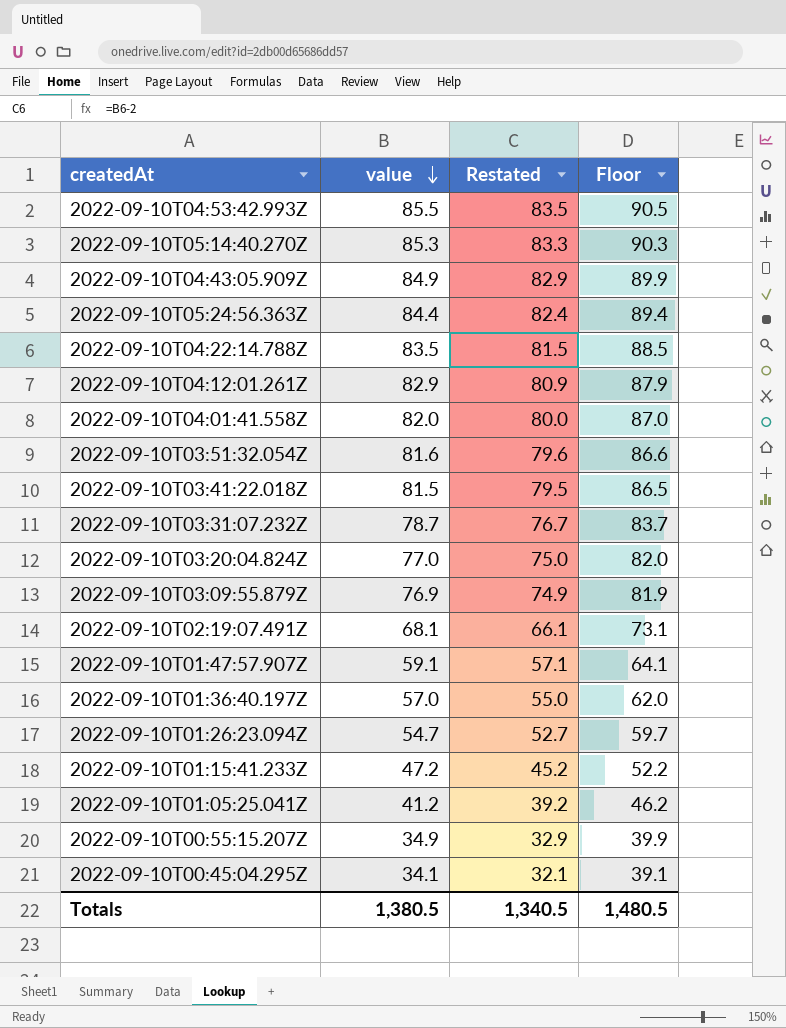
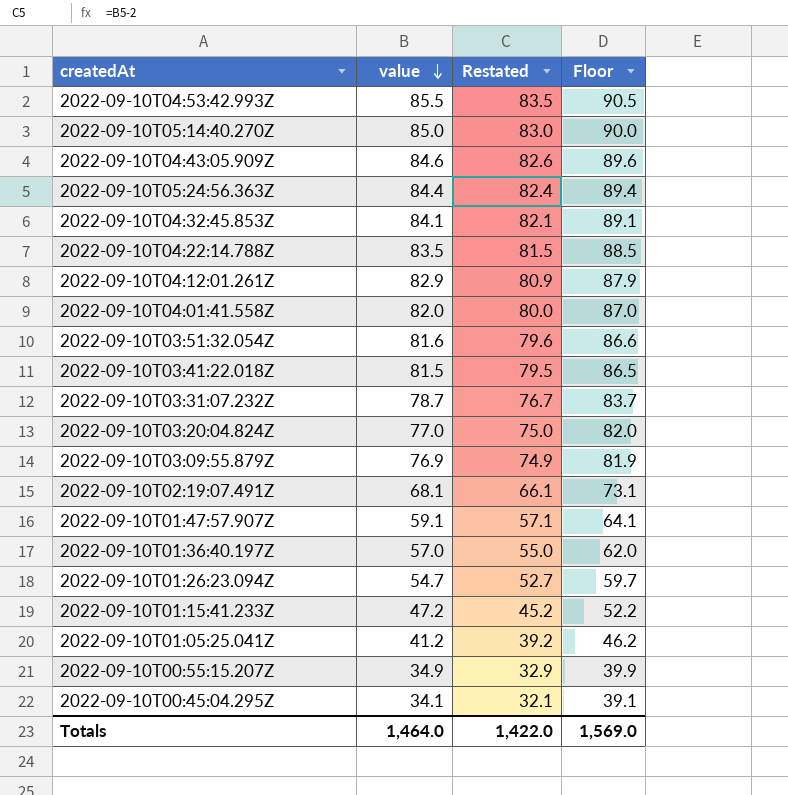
2022-09-10T05:14:40.270Z | value: 85.3 -> 85.0
2022-09-10T05:14:40.270Z | Restated: 83.3 -> 83.0
2022-09-10T05:14:40.270Z | Floor: 90.3 -> 90.0
2022-09-10T04:43:05.909Z | value: 84.9 -> 84.6
2022-09-10T04:43:05.909Z | Restated: 82.9 -> 82.6
2022-09-10T04:43:05.909Z | Floor: 89.9 -> 89.6
row 2022-09-10T04:32:45.853Z: none -> 84.1 | 82.1 | 89.1
Totals | value: 1,380.5 -> 1,464.0
Totals | Restated: 1,340.5 -> 1,422.0
Totals | Floor: 1,480.5 -> 1,569.0

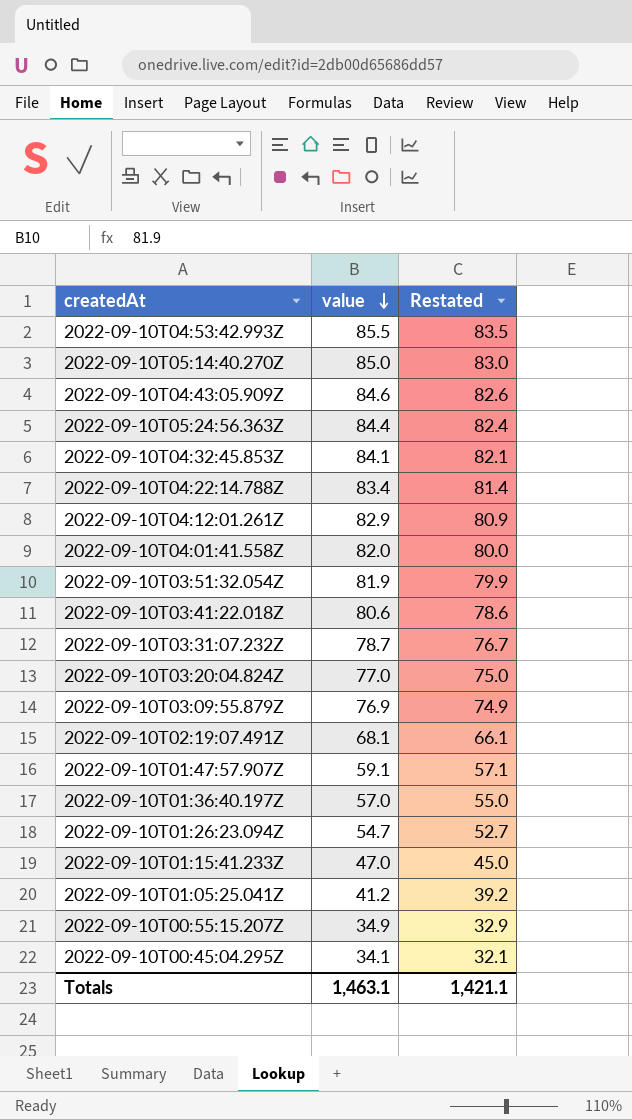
column Floor | formula: [value] + 5 -> none
2022-09-10T04:22:14.788Z | value: 83.5 -> 83.4
2022-09-10T04:22:14.788Z | Restated: 81.5 -> 81.4
2022-09-10T03:51:32.054Z | value: 81.6 -> 81.9
2022-09-10T03:51:32.054Z | Restated: 79.6 -> 79.9
2022-09-10T03:41:22.018Z | value: 81.5 -> 80.6
2022-09-10T03:41:22.018Z | Restated: 79.5 -> 78.6
2022-09-10T01:15:41.233Z | value: 47.2 -> 47.0
2022-09-10T01:15:41.233Z | Restated: 45.2 -> 45.0
Totals | value: 1,464.0 -> 1,463.1
Totals | Restated: 1,422.0 -> 1,421.1

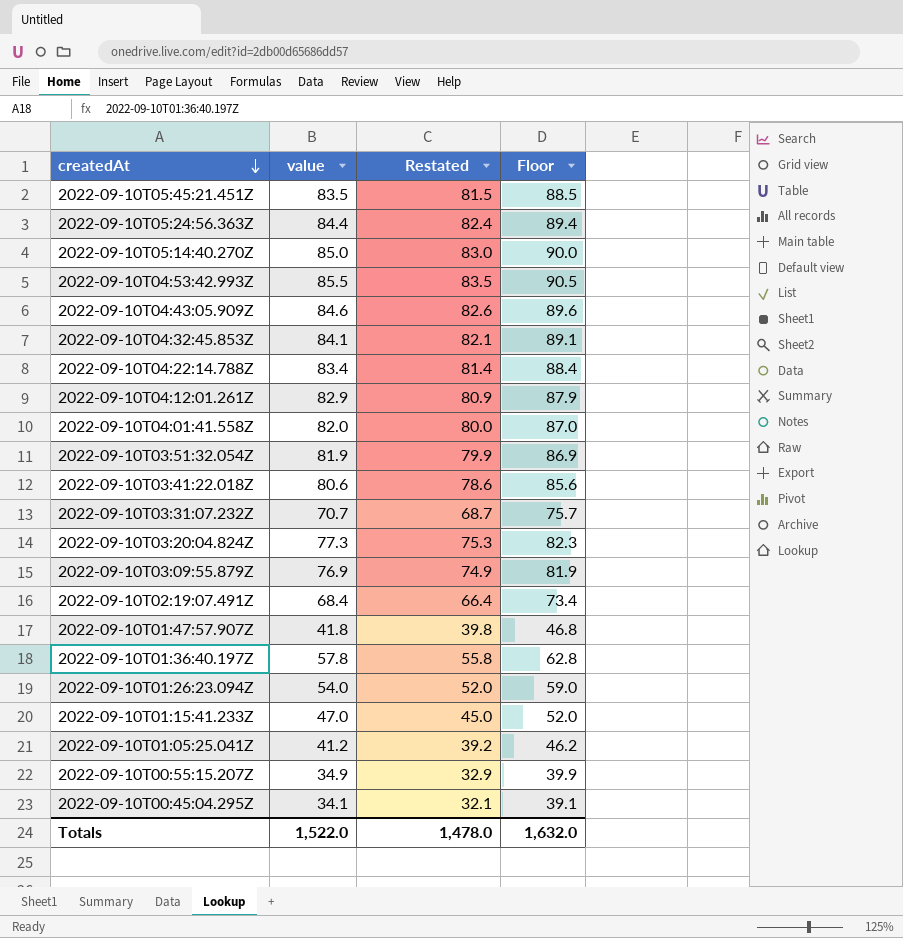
row order: value descending -> createdAt descending
column Floor | formula: none -> [value] + 5
row 2022-09-10T05:45:21.451Z: none -> 83.5 | 81.5 | 88.5
2022-09-10T03:31:07.232Z | value: 78.7 -> 70.7
2022-09-10T03:31:07.232Z | Restated: 76.7 -> 68.7
2022-09-10T03:20:04.824Z | value: 77.0 -> 77.3
2022-09-10T03:20:04.824Z | Restated: 75.0 -> 75.3
2022-09-10T02:19:07.491Z | value: 68.1 -> 68.4
2022-09-10T02:19:07.491Z | Restated: 66.1 -> 66.4
2022-09-10T01:47:57.907Z | value: 59.1 -> 41.8
2022-09-10T01:47:57.907Z | Restated: 57.1 -> 39.8
2022-09-10T01:36:40.197Z | value: 57.0 -> 57.8
2022-09-10T01:36:40.197Z | Restated: 55.0 -> 55.8
2022-09-10T01:26:23.094Z | value: 54.7 -> 54.0
2022-09-10T01:26:23.094Z | Restated: 52.7 -> 52.0
Totals | value: 1,463.1 -> 1,522.0
Totals | Restated: 1,421.1 -> 1,478.0

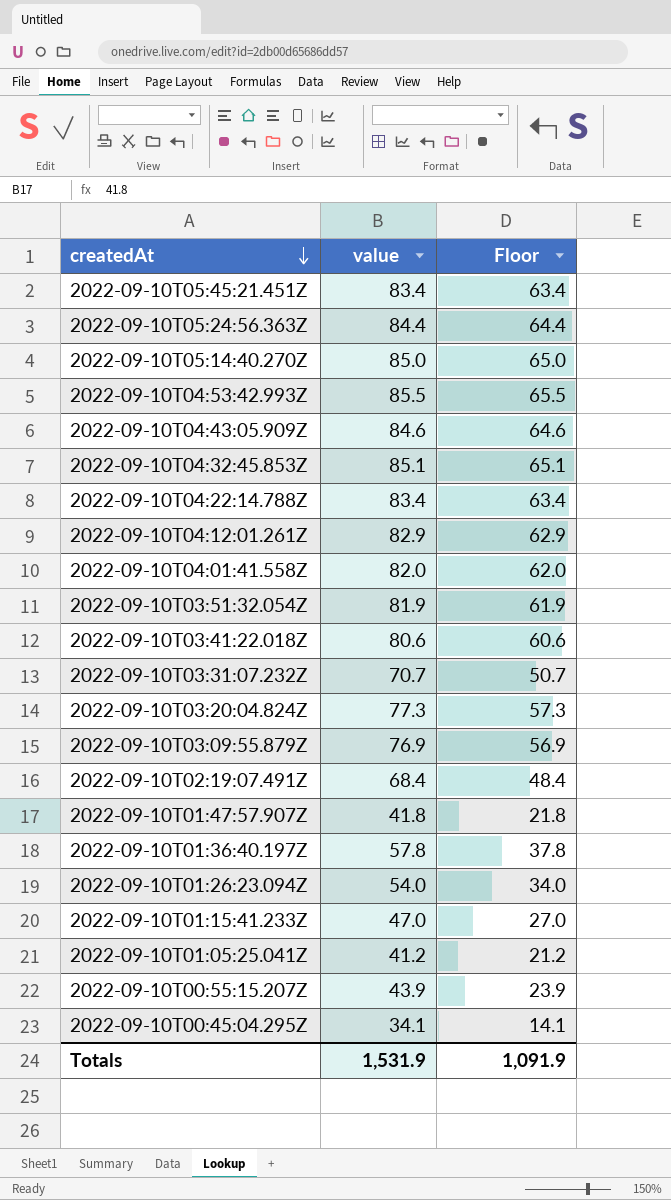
column Restated | formula: [value] - 2 -> none
column Floor | formula: [value] + 5 -> [value] - 20
2022-09-10T05:45:21.451Z | value: 83.5 -> 83.4
2022-09-10T04:32:45.853Z | value: 84.1 -> 85.1
2022-09-10T00:55:15.207Z | value: 34.9 -> 43.9
Totals | value: 1,522.0 -> 1,531.9
Totals | Floor: 1,632.0 -> 1,091.9

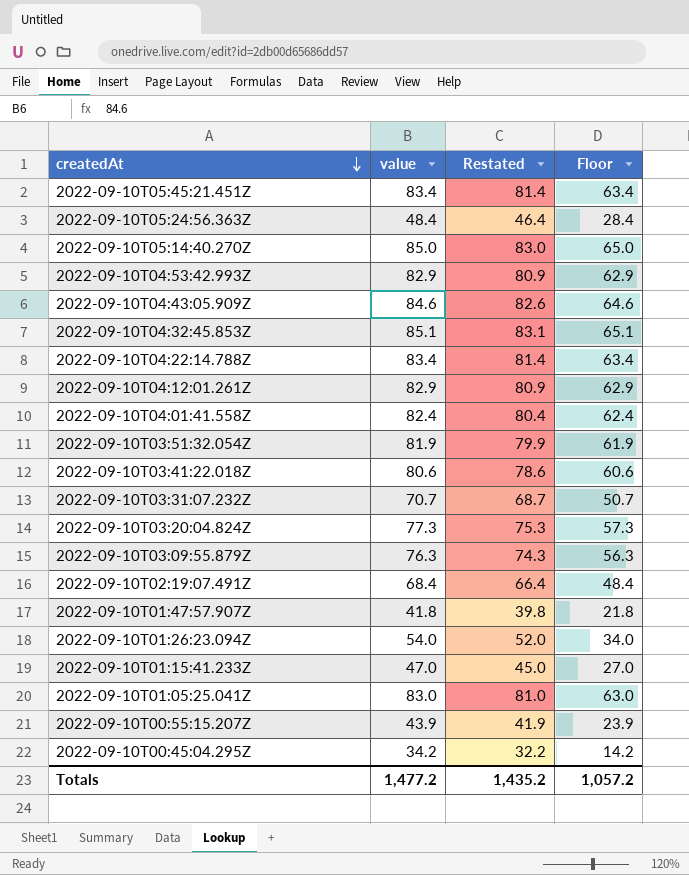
column Restated | formula: none -> [value] - 2
row 2022-09-10T01:36:40.197Z: 57.8 | 37.8 -> none
2022-09-10T05:24:56.363Z | value: 84.4 -> 48.4
2022-09-10T05:24:56.363Z | Floor: 64.4 -> 28.4
2022-09-10T04:53:42.993Z | value: 85.5 -> 82.9
2022-09-10T04:53:42.993Z | Floor: 65.5 -> 62.9
2022-09-10T04:01:41.558Z | value: 82.0 -> 82.4
2022-09-10T04:01:41.558Z | Floor: 62.0 -> 62.4
2022-09-10T03:09:55.879Z | value: 76.9 -> 76.3
2022-09-10T03:09:55.879Z | Floor: 56.9 -> 56.3
2022-09-10T01:05:25.041Z | value: 41.2 -> 83.0
2022-09-10T01:05:25.041Z | Floor: 21.2 -> 63.0
2022-09-10T00:45:04.295Z | value: 34.1 -> 34.2
2022-09-10T00:45:04.295Z | Floor: 14.1 -> 14.2
Totals | value: 1,531.9 -> 1,477.2
Totals | Floor: 1,091.9 -> 1,057.2

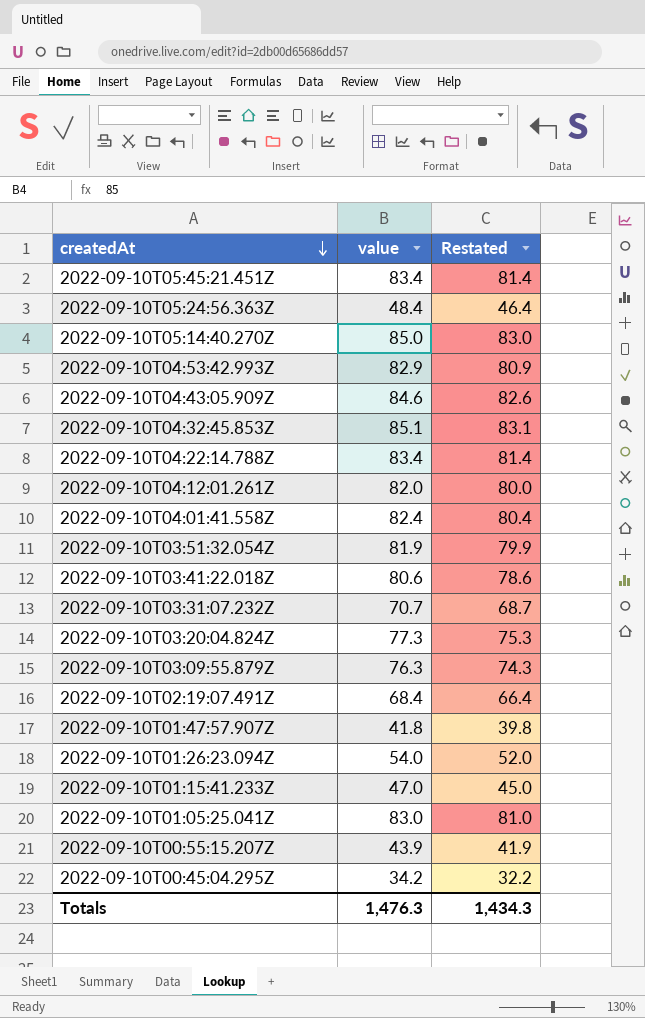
column Floor | formula: [value] - 20 -> none
2022-09-10T04:12:01.261Z | value: 82.9 -> 82.0
2022-09-10T04:12:01.261Z | Restated: 80.9 -> 80.0
Totals | value: 1,477.2 -> 1,476.3
Totals | Restated: 1,435.2 -> 1,434.3

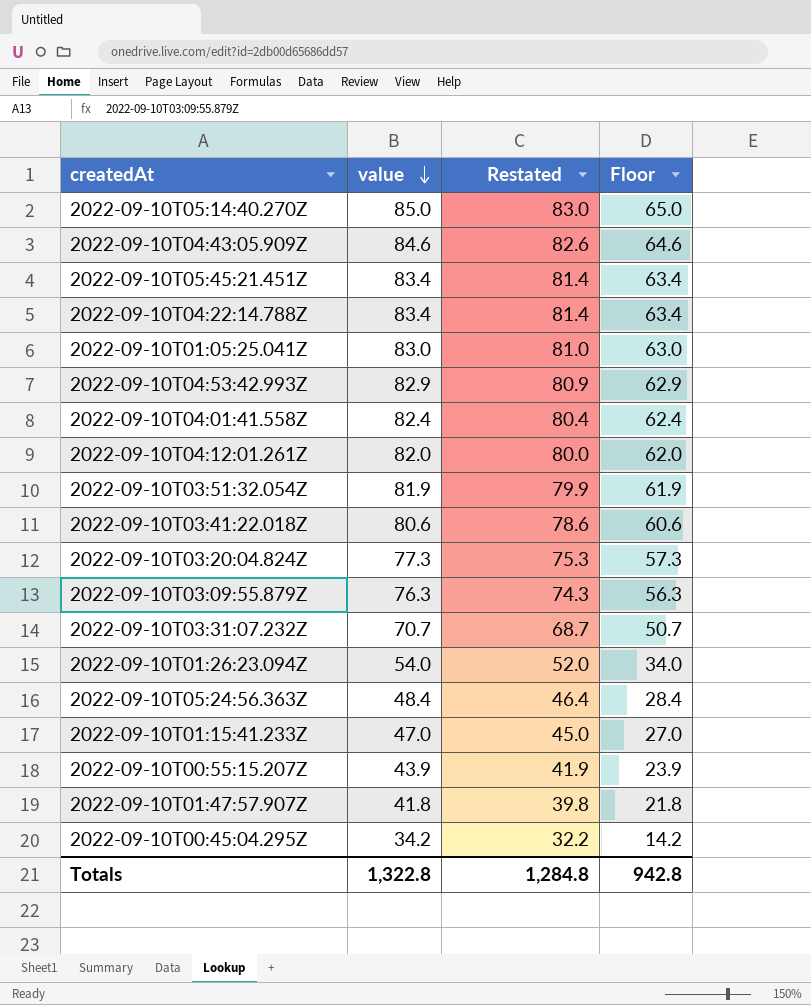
row order: createdAt descending -> value descending
column Floor | formula: none -> [value] - 20
row 2022-09-10T04:32:45.853Z: 85.1 | 83.1 -> none
row 2022-09-10T02:19:07.491Z: 68.4 | 66.4 -> none
Totals | value: 1,476.3 -> 1,322.8
Totals | Restated: 1,434.3 -> 1,284.8

